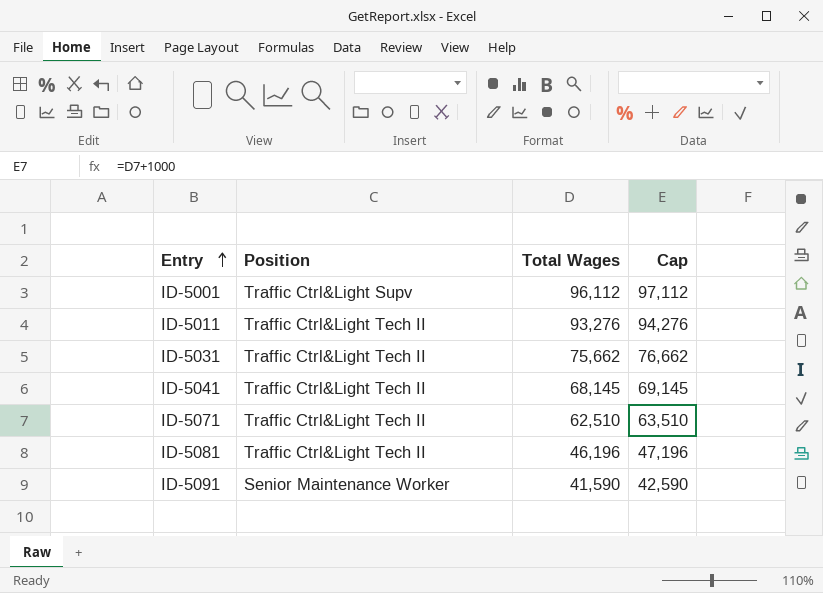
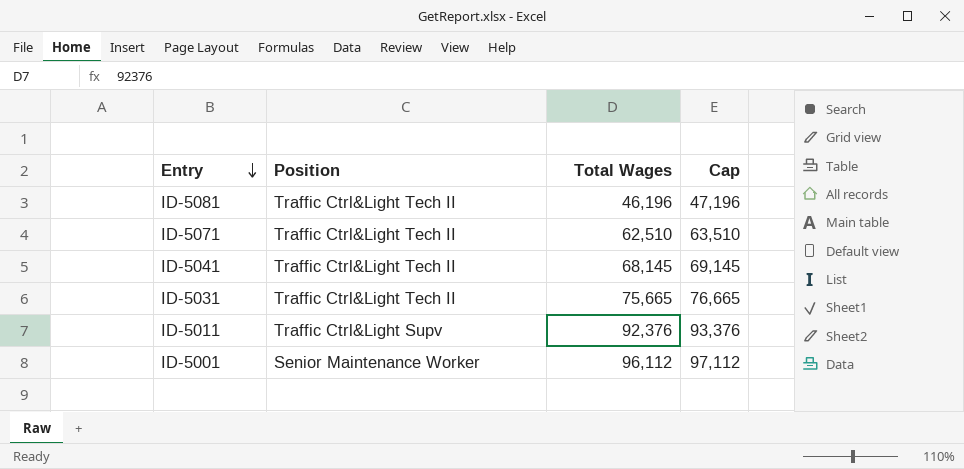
row order: Entry ascending -> Entry descending
row ID-5091: Senior Maintenance Worker | 41,590 | 42,590 -> none
ID-5031 | Total Wages: 75,662 -> 75,665
ID-5031 | Cap: 76,662 -> 76,665
ID-5011 | Position: Traffic Ctrl&Light Tech II -> Traffic Ctrl&Light Supv
ID-5011 | Total Wages: 93,276 -> 92,376
ID-5011 | Cap: 94,276 -> 93,376
ID-5001 | Position: Traffic Ctrl&Light Supv -> Senior Maintenance Worker

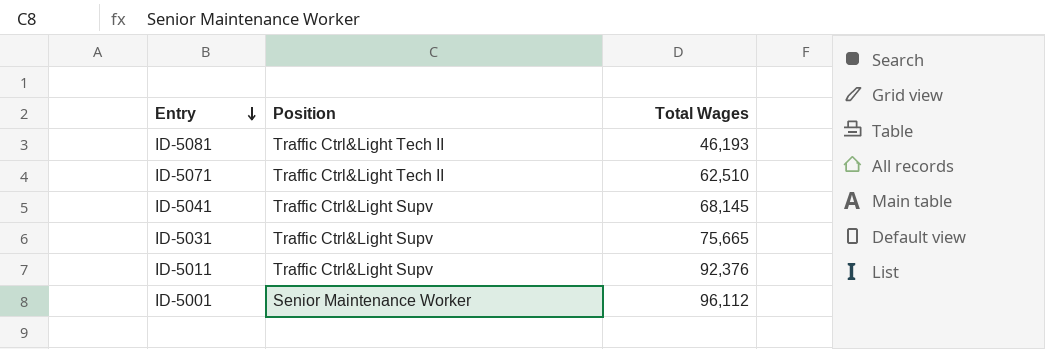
column Cap | formula: [Total Wages] + 1000 -> none
ID-5081 | Total Wages: 46,196 -> 46,193
ID-5041 | Position: Traffic Ctrl&Light Tech II -> Traffic Ctrl&Light Supv
ID-5031 | Position: Traffic Ctrl&Light Tech II -> Traffic Ctrl&Light Supv

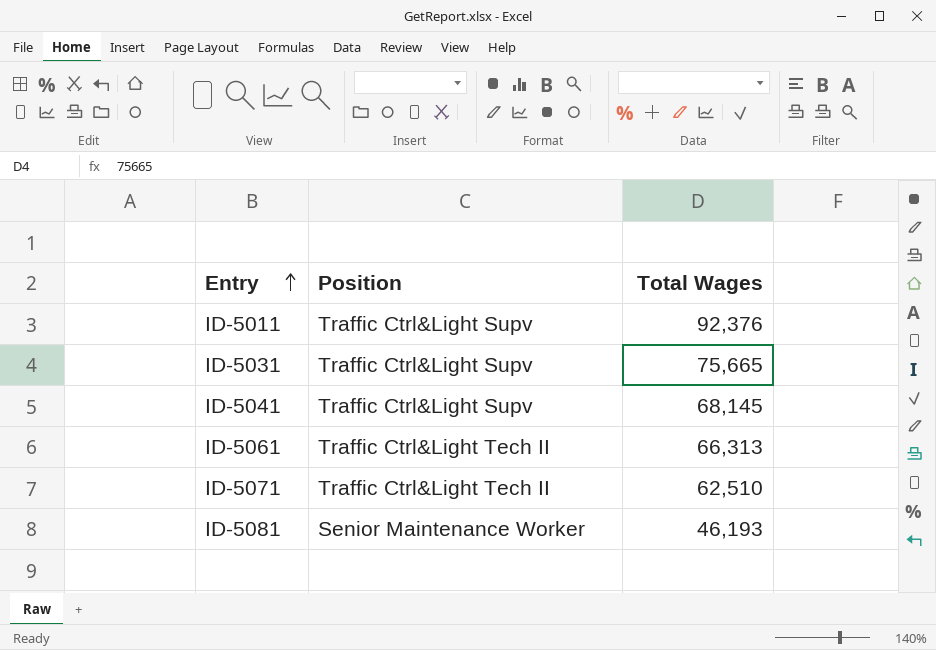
row order: Entry descending -> Entry ascending
row ID-5001: Senior Maintenance Worker | 96,112 -> none
row ID-5061: none -> Traffic Ctrl&Light Tech II | 66,313
ID-5081 | Position: Traffic Ctrl&Light Tech II -> Senior Maintenance Worker

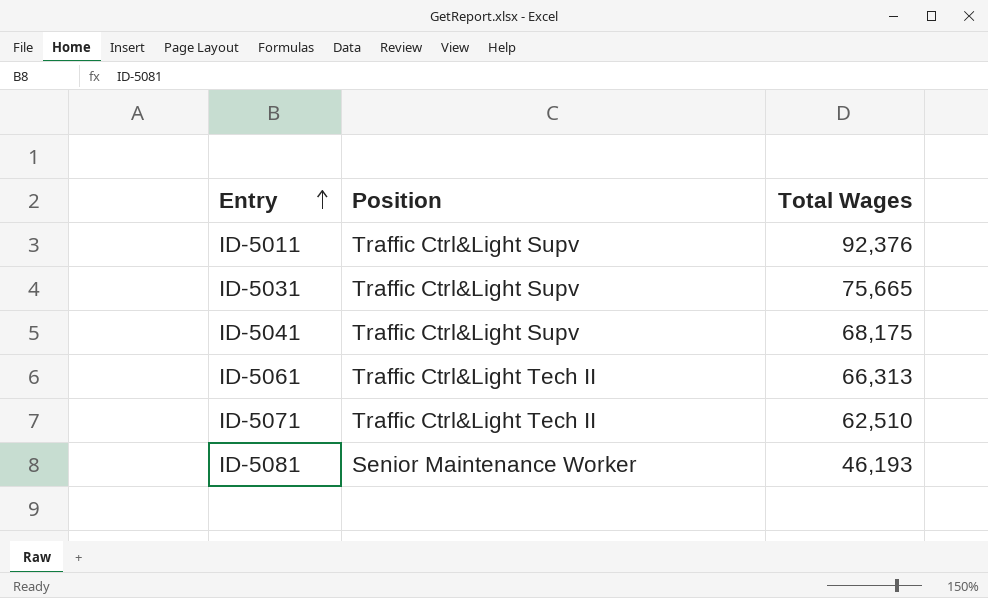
ID-5041 | Total Wages: 68,145 -> 68,175

